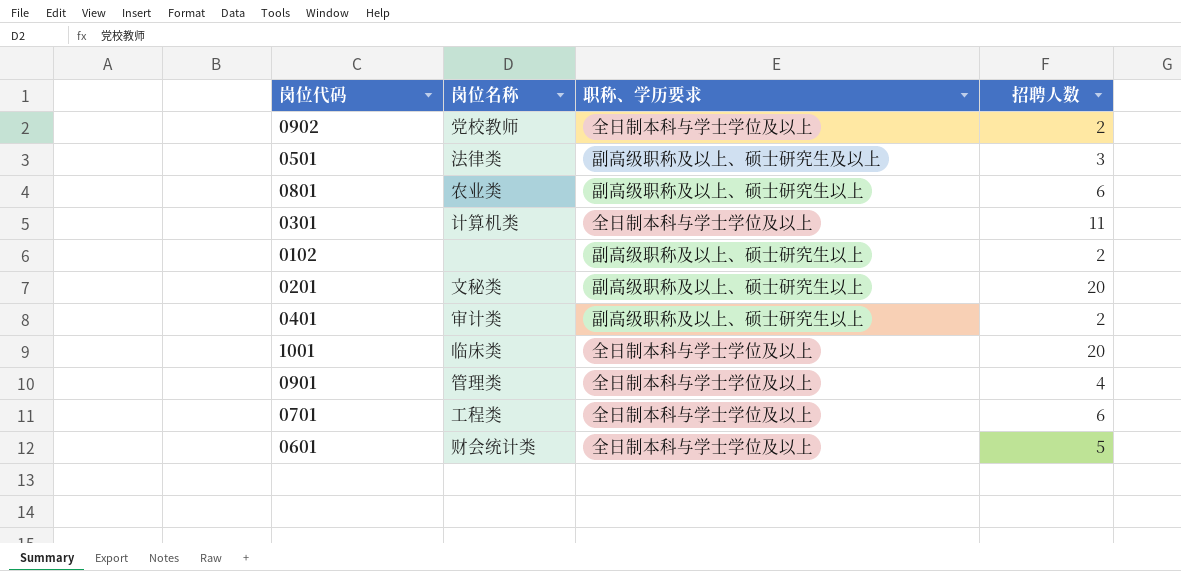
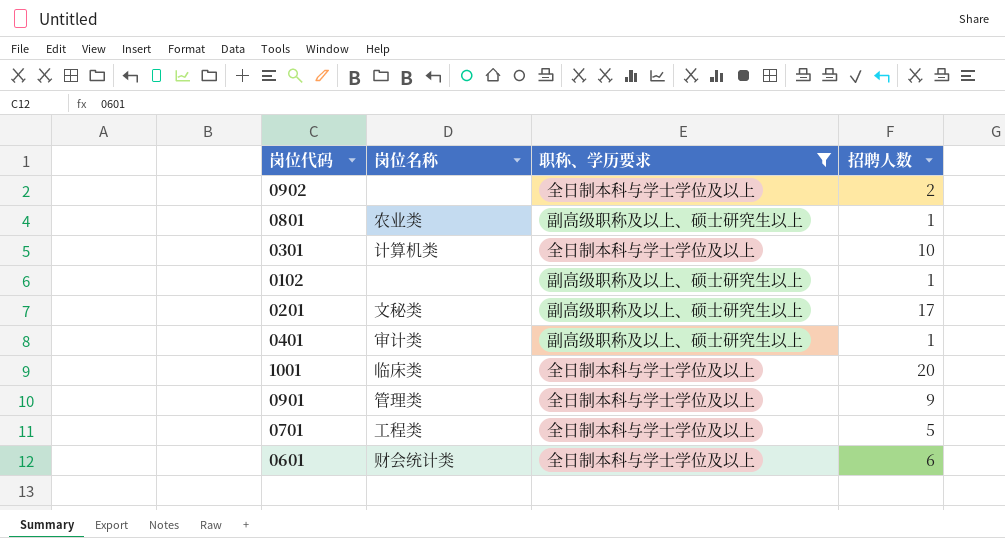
filter: none -> 职称、学历要求 != 副高级职称及以上、硕士研究生及以上
0902 | 岗位名称: 党校教师 -> none
0801 | 招聘人数: 6 -> 1
0301 | 招聘人数: 11 -> 10
0102 | 招聘人数: 2 -> 1
0201 | 招聘人数: 20 -> 17
0401 | 招聘人数: 2 -> 1
0901 | 招聘人数: 4 -> 9
0701 | 招聘人数: 6 -> 5
0601 | 招聘人数: 5 -> 6

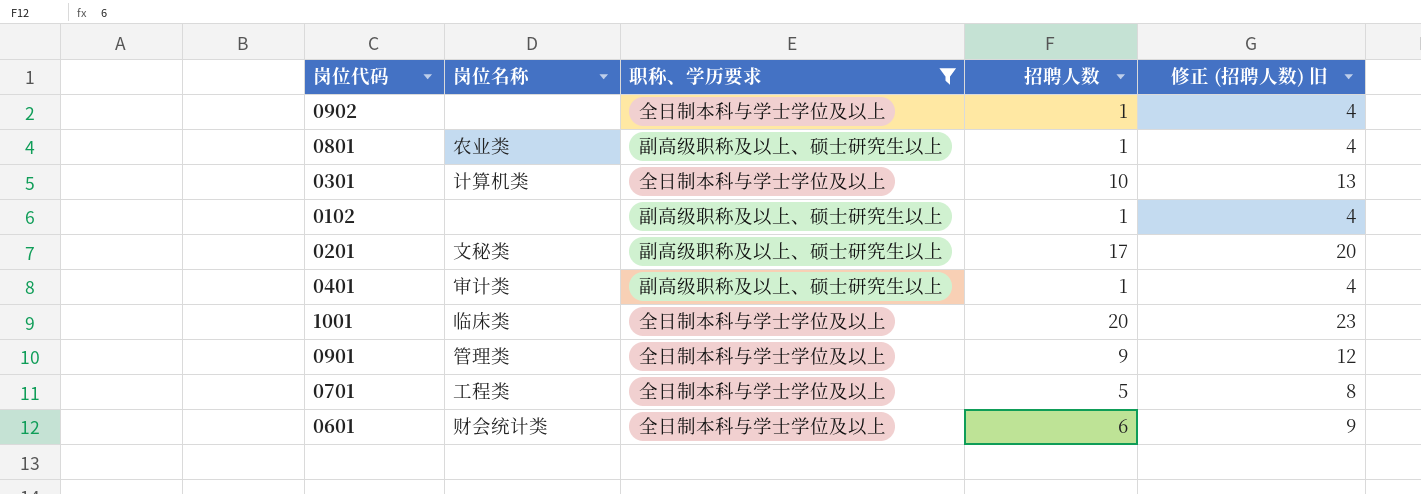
column 修正 (招聘人数) 旧 | formula: none -> [招聘人数] + 3
0902 | 招聘人数: 2 -> 1

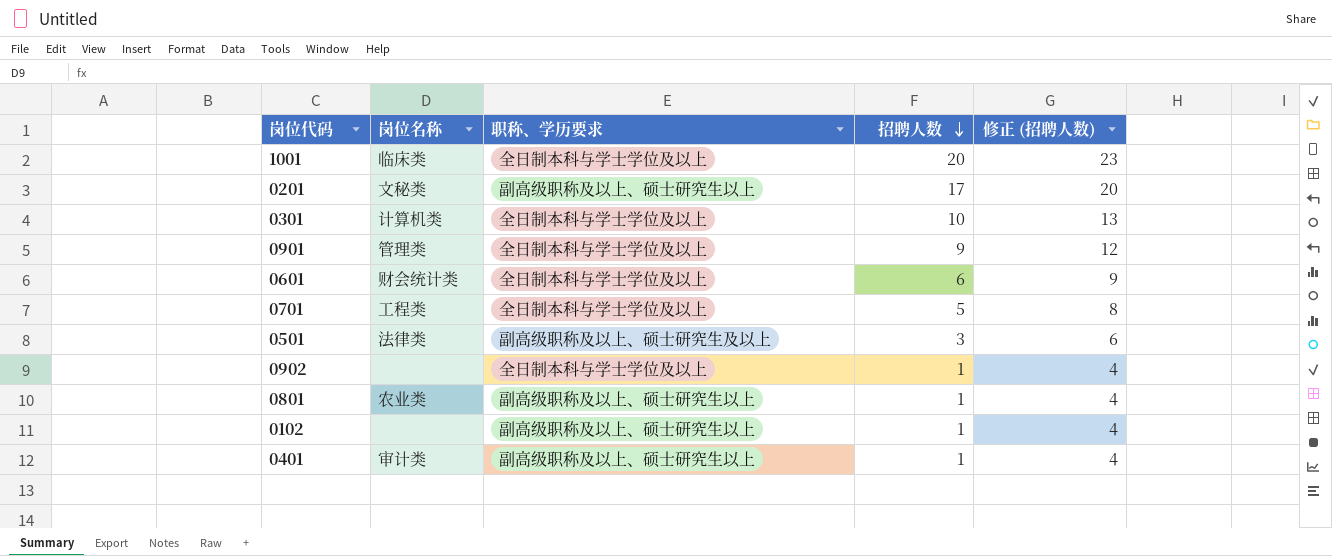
filter: 职称、学历要求 != 副高级职称及以上、硕士研究生及以上 -> none
row order: none -> 招聘人数 descending
column name: 修正 (招聘人数) 旧 -> 修正 (招聘人数)

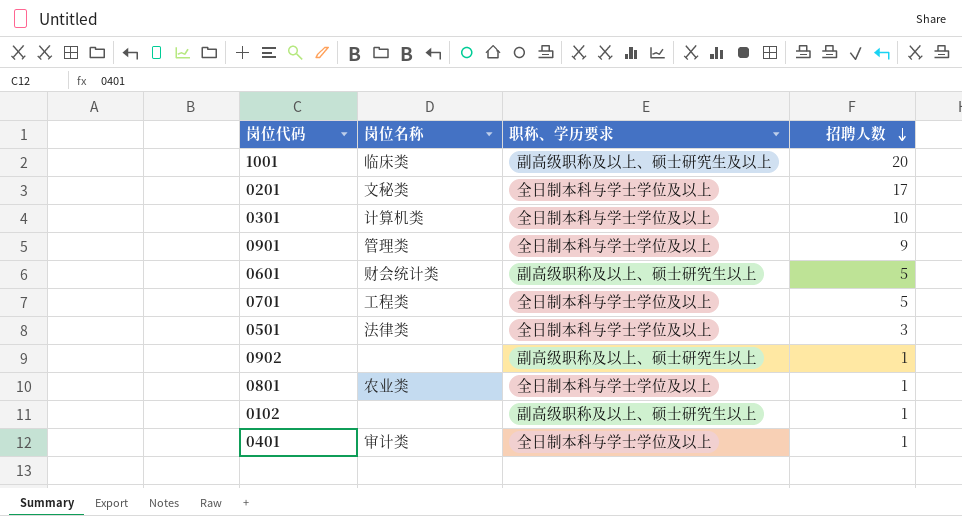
column 修正 (招聘人数) | formula: [招聘人数] + 3 -> none
1001 | 职称、学历要求: 全日制本科与学士学位及以上 -> 副高级职称及以上、硕士研究生及以上
0201 | 职称、学历要求: 副高级职称及以上、硕士研究生以上 -> 全日制本科与学士学位及以上
0601 | 职称、学历要求: 全日制本科与学士学位及以上 -> 副高级职称及以上、硕士研究生以上
0601 | 招聘人数: 6 -> 5
0501 | 职称、学历要求: 副高级职称及以上、硕士研究生及以上 -> 全日制本科与学士学位及以上
0902 | 职称、学历要求: 全日制本科与学士学位及以上 -> 副高级职称及以上、硕士研究生以上
0801 | 职称、学历要求: 副高级职称及以上、硕士研究生以上 -> 全日制本科与学士学位及以上
0401 | 职称、学历要求: 副高级职称及以上、硕士研究生以上 -> 全日制本科与学士学位及以上

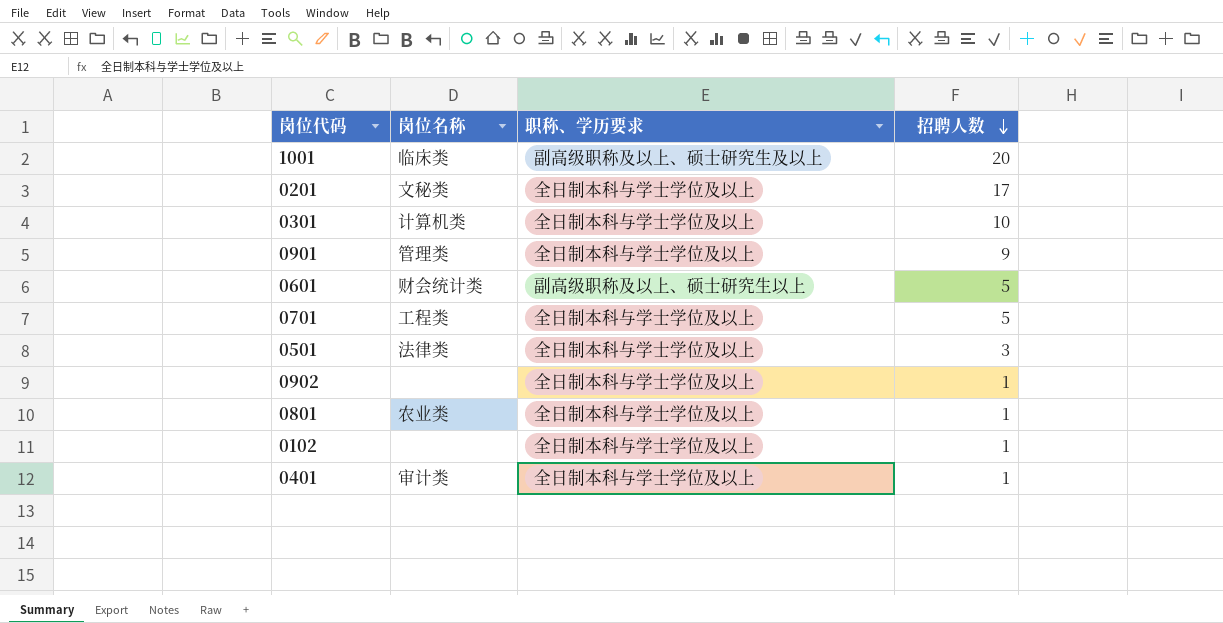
0902 | 职称、学历要求: 副高级职称及以上、硕士研究生以上 -> 全日制本科与学士学位及以上
0102 | 职称、学历要求: 副高级职称及以上、硕士研究生以上 -> 全日制本科与学士学位及以上

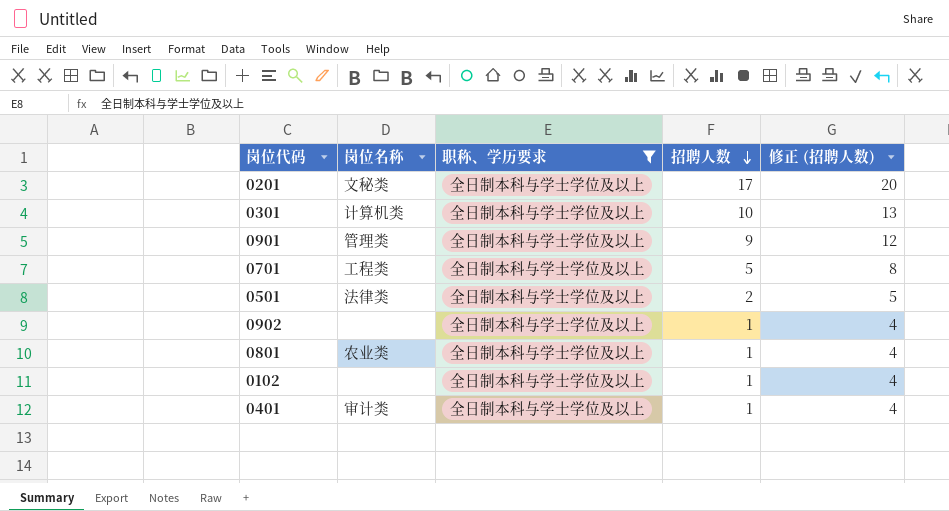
filter: none -> 职称、学历要求 = 全日制本科与学士学位及以上
column 修正 (招聘人数) | formula: none -> [招聘人数] + 3
0501 | 招聘人数: 3 -> 2

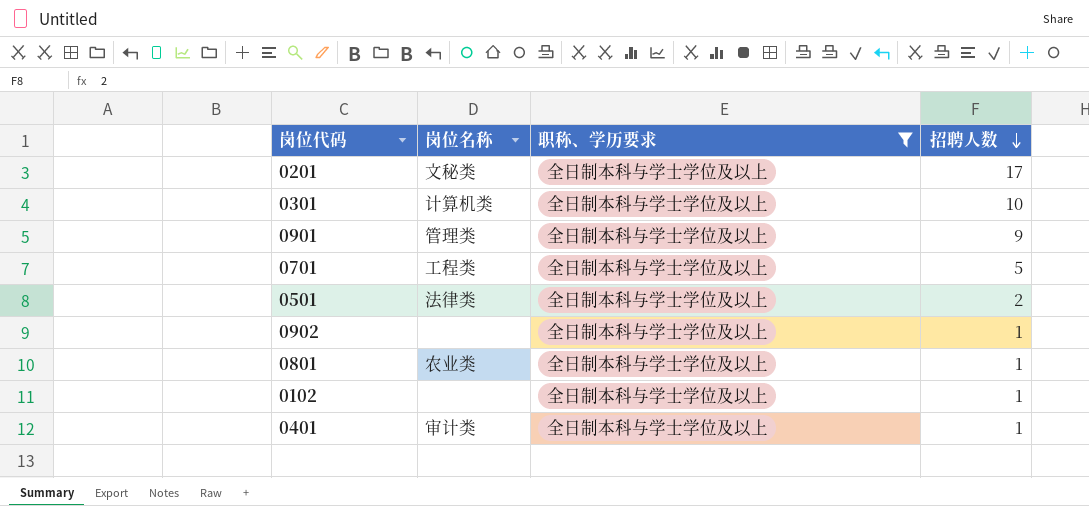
column 修正 (招聘人数) | formula: [招聘人数] + 3 -> none

